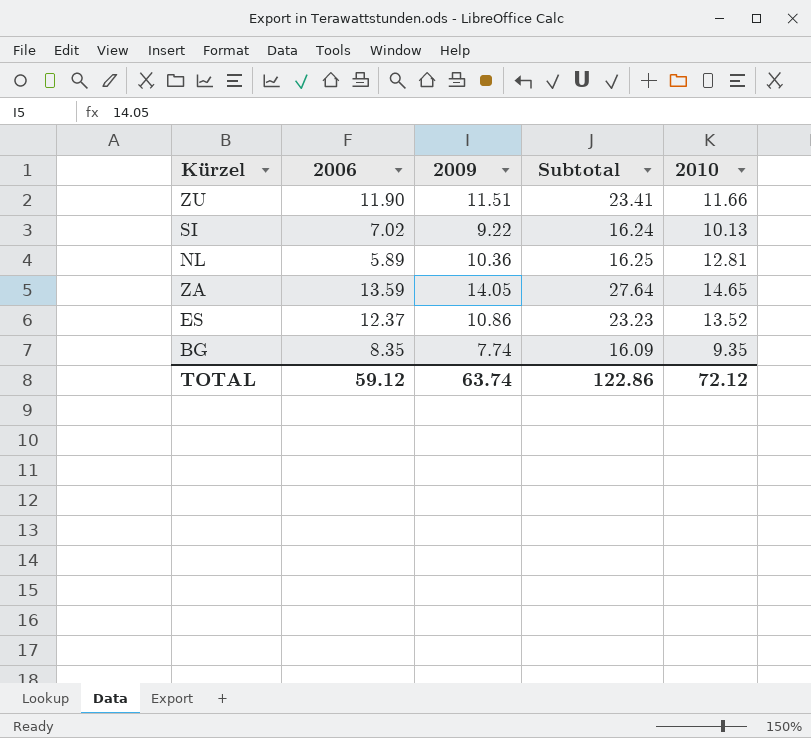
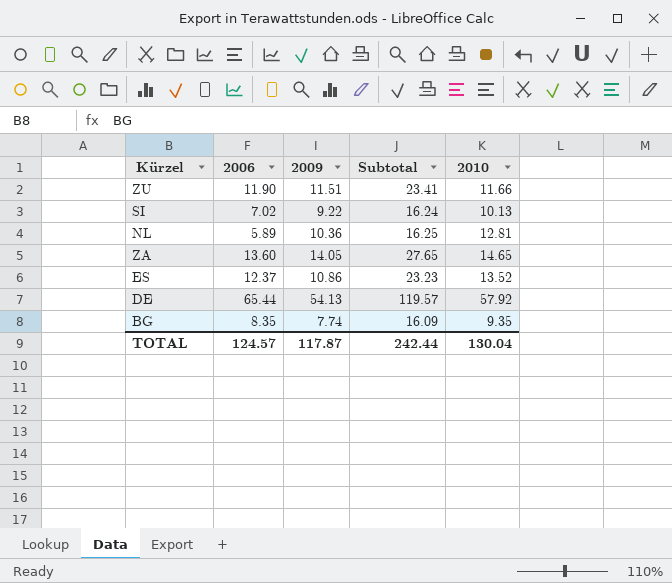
ZA | 2006: 13.59 -> 13.60
ZA | Subtotal: 27.64 -> 27.65
row DE: none -> 65.44 | 54.13 | 119.57 | 57.92
TOTAL | 2006: 59.12 -> 124.57
TOTAL | 2009: 63.74 -> 117.87
TOTAL | Subtotal: 122.86 -> 242.44
TOTAL | 2010: 72.12 -> 130.04

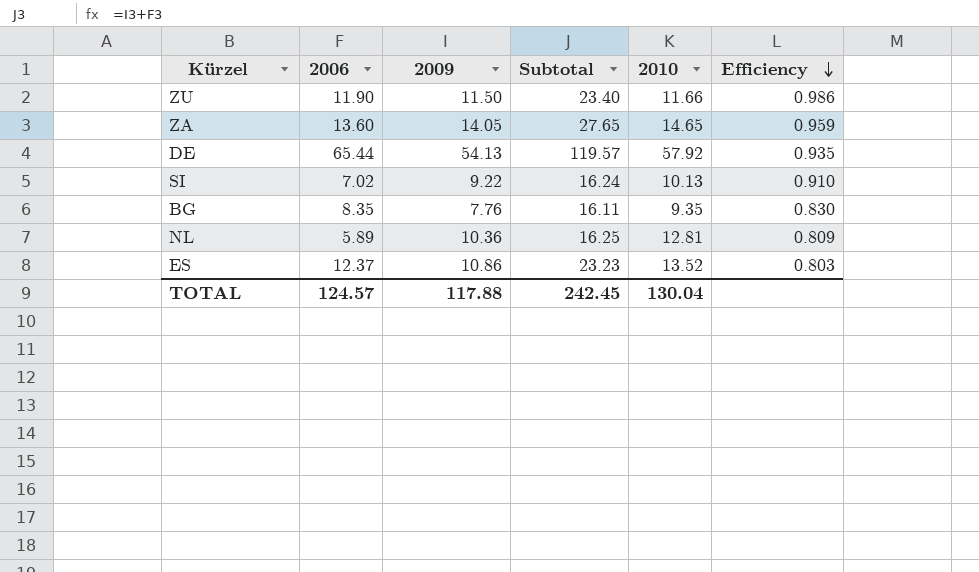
row order: none -> Efficiency descending
column Efficiency | formula: none -> [2009] / [2010]
ZU | 2009: 11.51 -> 11.50
ZU | Subtotal: 23.41 -> 23.40
BG | 2009: 7.74 -> 7.76
BG | Subtotal: 16.09 -> 16.11
TOTAL | 2009: 117.87 -> 117.88
TOTAL | Subtotal: 242.44 -> 242.45

